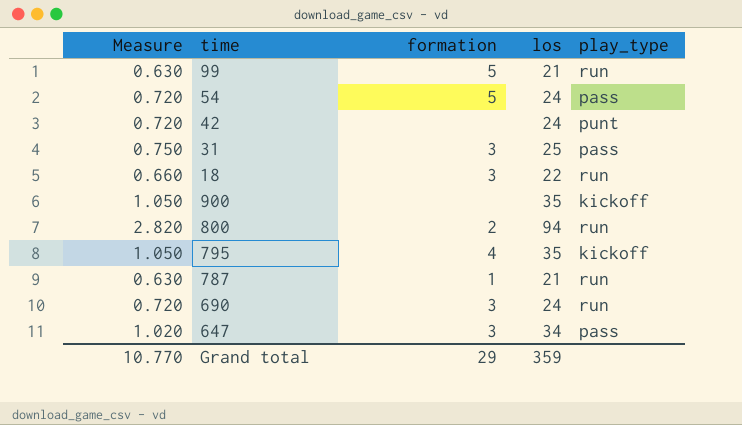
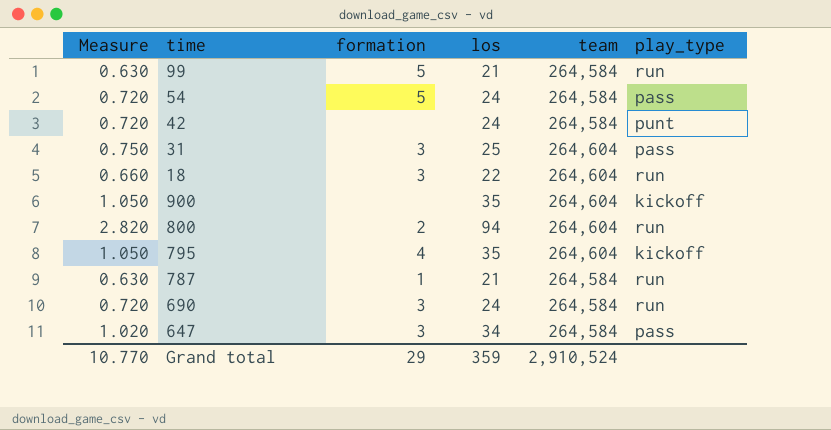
column team | position: none -> 5

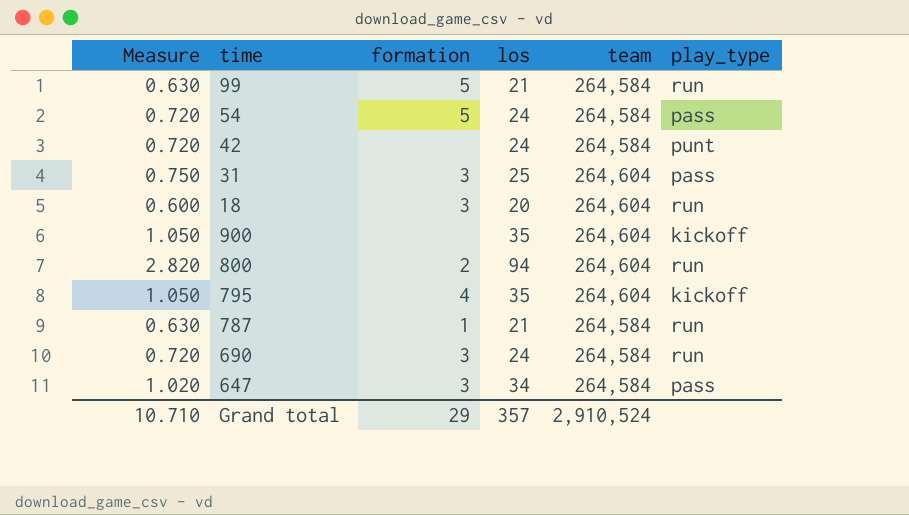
18 | Measure: 0.660 -> 0.600
18 | los: 22 -> 20
Grand total | Measure: 10.770 -> 10.710
Grand total | los: 359 -> 357

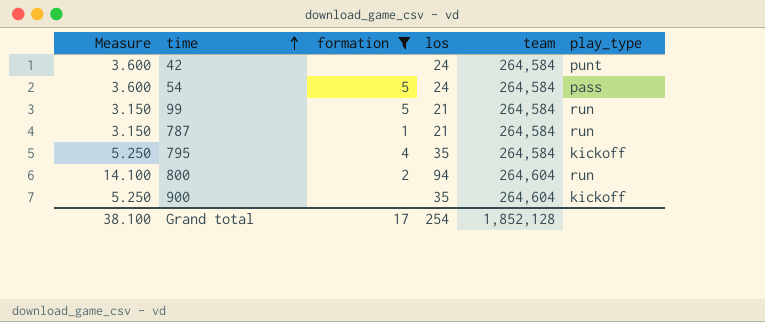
filter: none -> formation != 3
row order: none -> time ascending
column Measure | formula: [los] * 0.03 -> [los] * 0.15
795 | team: 264,604 -> 264,584
Grand total | Measure: 10.710 -> 38.100
Grand total | formation: 29 -> 17
Grand total | los: 357 -> 254
Grand total | team: 2,910,524 -> 1,852,128

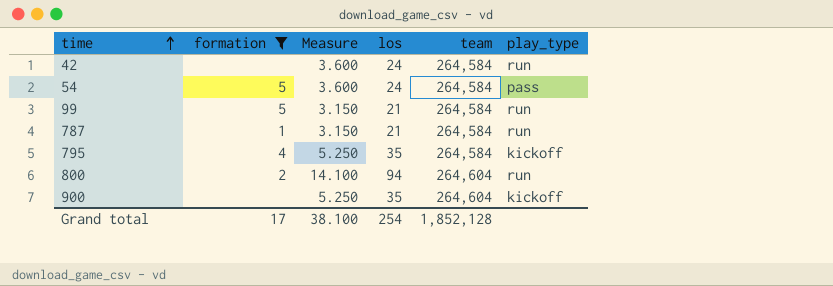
column Measure | position: 1 -> 3
42 | play_type: punt -> run

